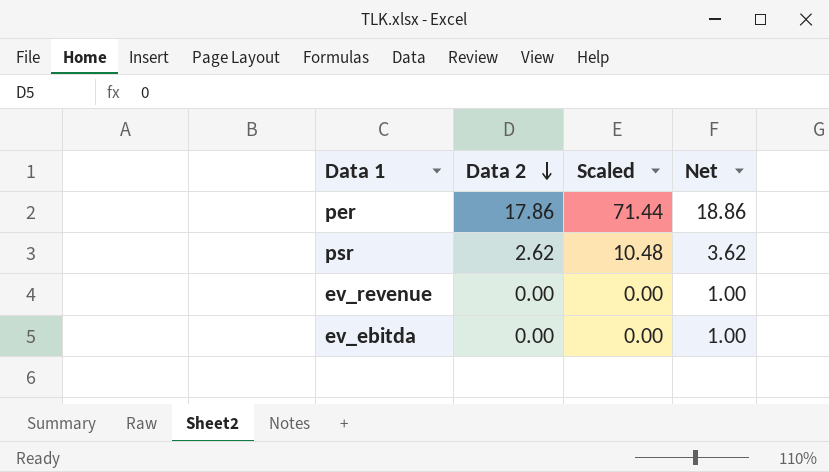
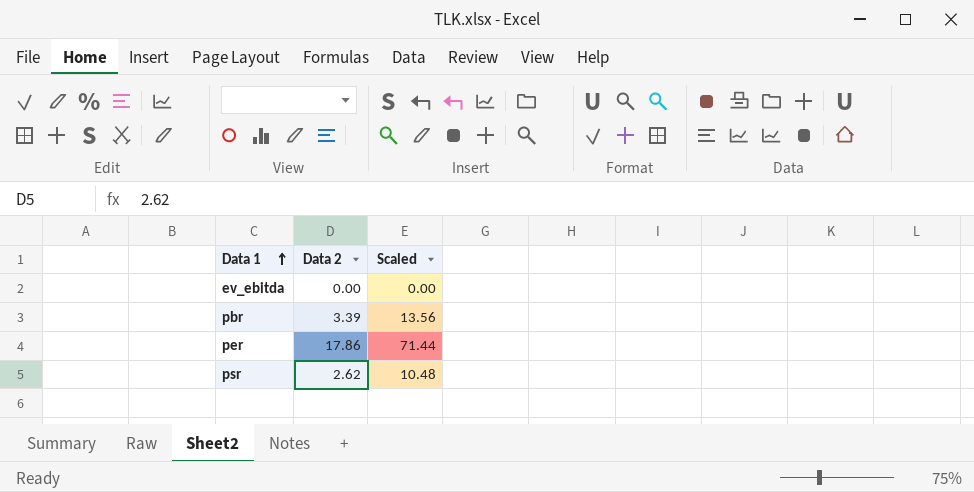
row order: Data 2 descending -> Data 1 ascending
column Net | formula: [Data 2] + 1 -> none
row ev_revenue: 0.00 | 0.00 | 1.00 -> none
row pbr: none -> 3.39 | 13.56

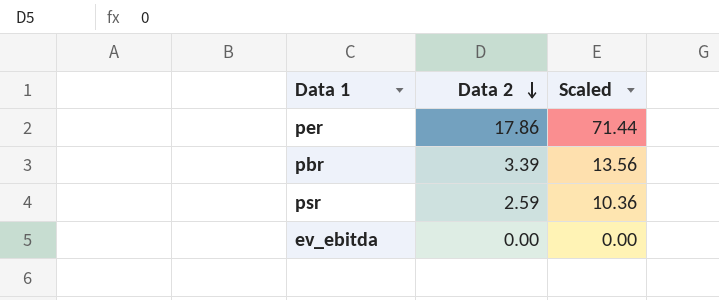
row order: Data 1 ascending -> Data 2 descending
psr | Data 2: 2.62 -> 2.59
psr | Scaled: 10.48 -> 10.36

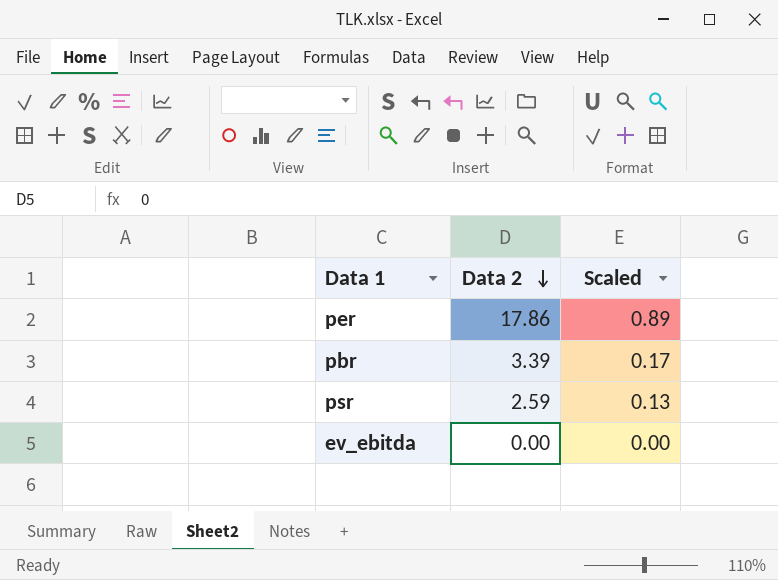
column Scaled | formula: [Data 2] * 4 -> [Data 2] * 0.05

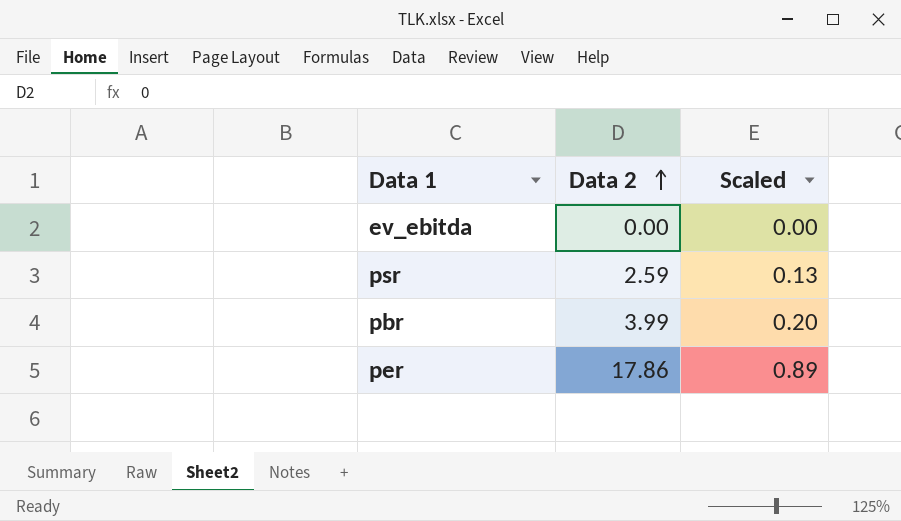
row order: Data 2 descending -> Data 2 ascending
pbr | Data 2: 3.39 -> 3.99
pbr | Scaled: 0.17 -> 0.20

